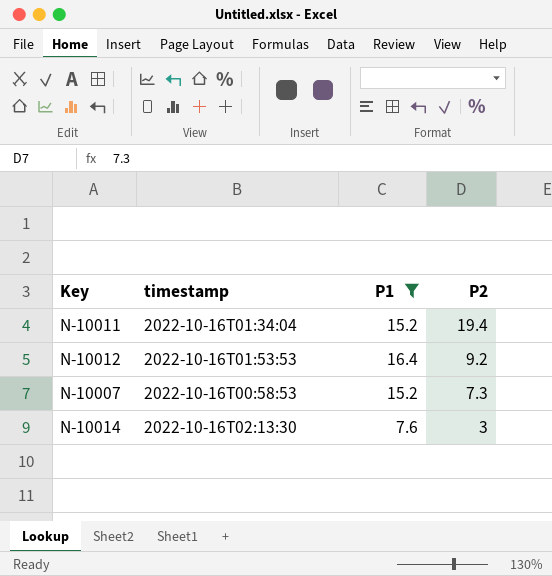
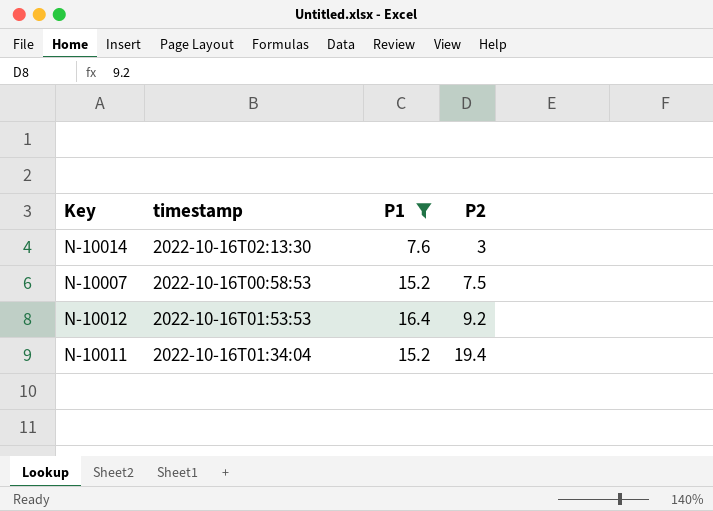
row order: P2 descending -> P2 ascending
N-10007 | P2: 7.3 -> 7.5

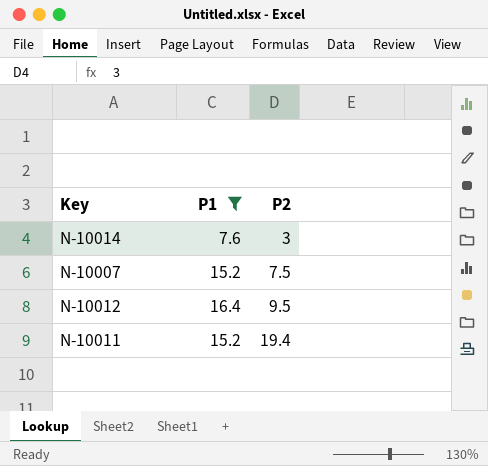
column timestamp | position: 2 -> none
N-10012 | P2: 9.2 -> 9.5

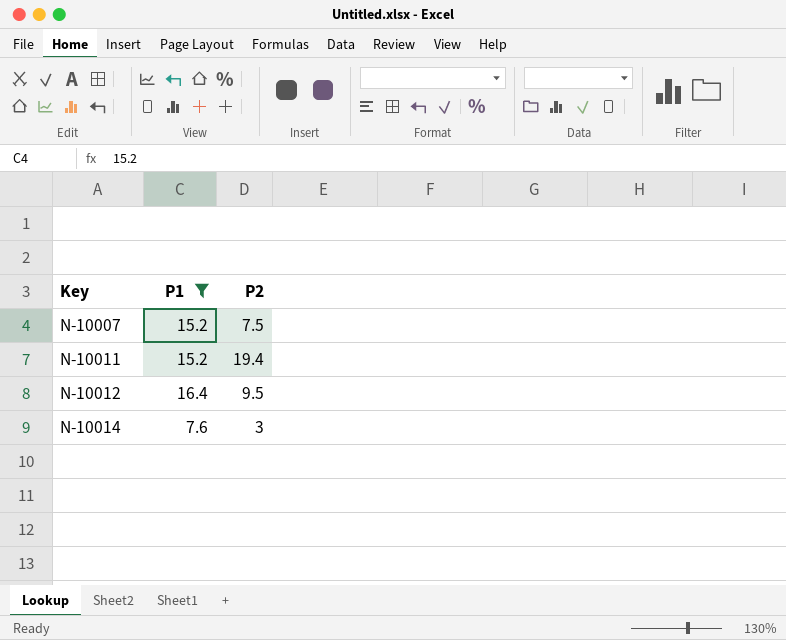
row order: P2 ascending -> Key ascending

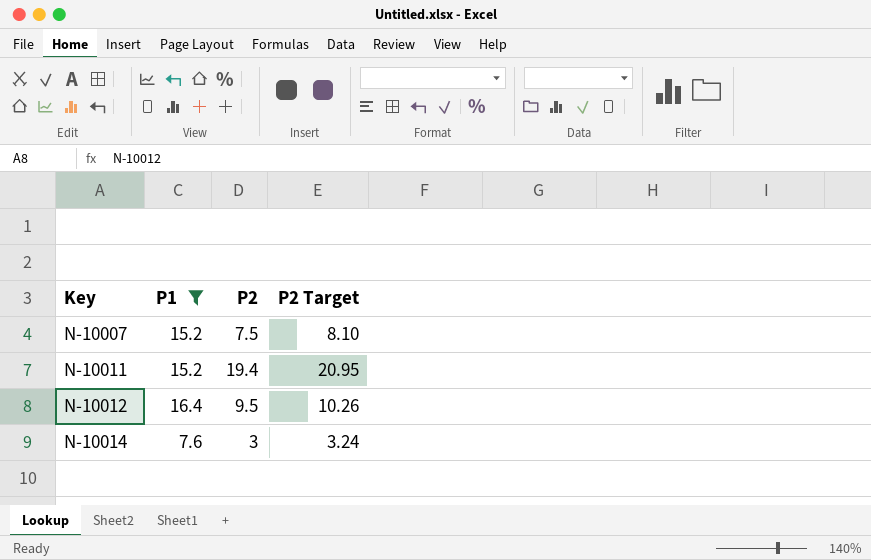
column P2 Target | formula: none -> [P2] * 1.08

